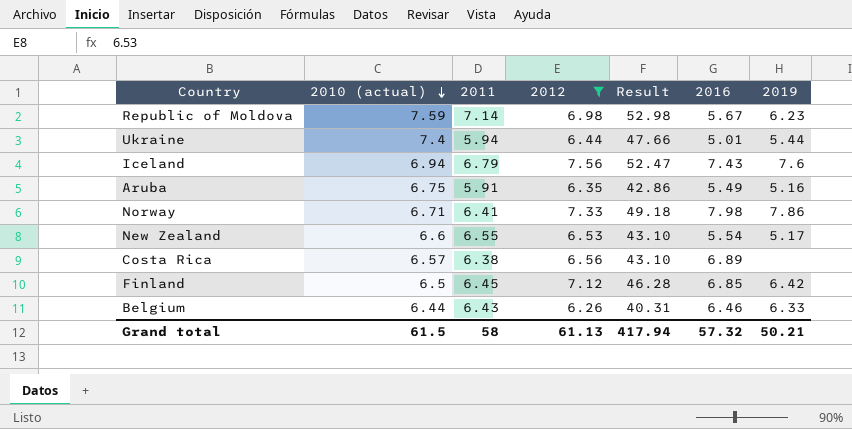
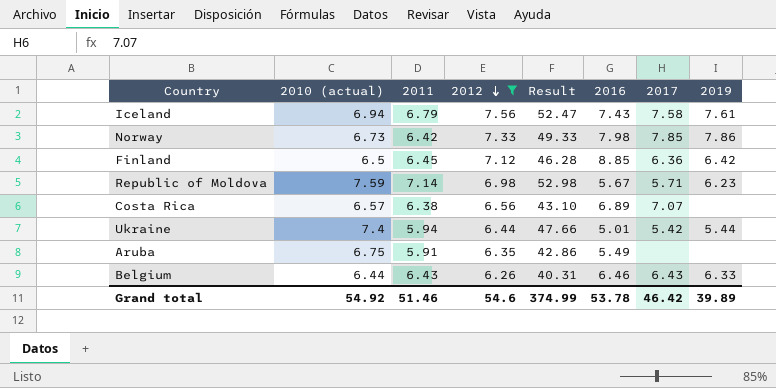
row order: 2010 (actual) descending -> 2012 descending
column 2017 | position: none -> 7
row New Zealand: 6.6 | 6.55 | 6.53 | 43.10 | 5.54 | 5.17 -> none
Iceland | 2019: 7.6 -> 7.61
Norway | 2010 (actual): 6.71 -> 6.73
Norway | 2011: 6.41 -> 6.42
Norway | Result: 49.18 -> 49.33
Finland | 2016: 6.85 -> 8.85
Aruba | 2019: 5.16 -> none
Grand total | 2010 (actual): 61.5 -> 54.92
Grand total | 2011: 58 -> 51.46
Grand total | 2012: 61.13 -> 54.6
Grand total | Result: 417.94 -> 374.99
Grand total | 2016: 57.32 -> 53.78
Grand total | 2019: 50.21 -> 39.89

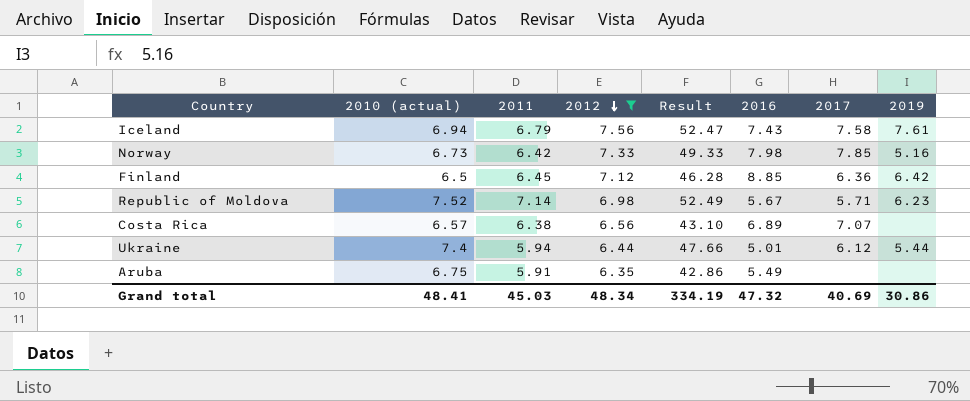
row Belgium: 6.44 | 6.43 | 6.26 | 40.31 | 6.46 | 6.43 | 6.33 -> none
Norway | 2019: 7.86 -> 5.16
Republic of Moldova | 2010 (actual): 7.59 -> 7.52
Republic of Moldova | Result: 52.98 -> 52.49
Ukraine | 2017: 5.42 -> 6.12
Grand total | 2010 (actual): 54.92 -> 48.41
Grand total | 2011: 51.46 -> 45.03
Grand total | 2012: 54.6 -> 48.34
Grand total | Result: 374.99 -> 334.19
Grand total | 2016: 53.78 -> 47.32
Grand total | 2017: 46.42 -> 40.69
Grand total | 2019: 39.89 -> 30.86

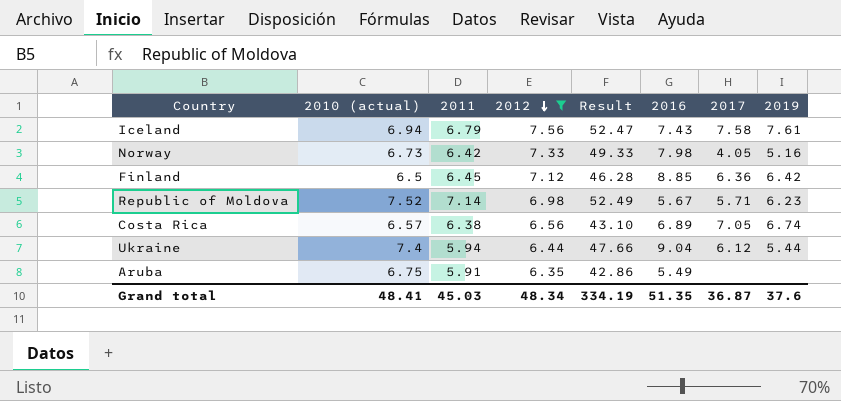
Norway | 2017: 7.85 -> 4.05
Costa Rica | 2017: 7.07 -> 7.05
Costa Rica | 2019: none -> 6.74
Ukraine | 2016: 5.01 -> 9.04
Grand total | 2016: 47.32 -> 51.35
Grand total | 2017: 40.69 -> 36.87
Grand total | 2019: 30.86 -> 37.6

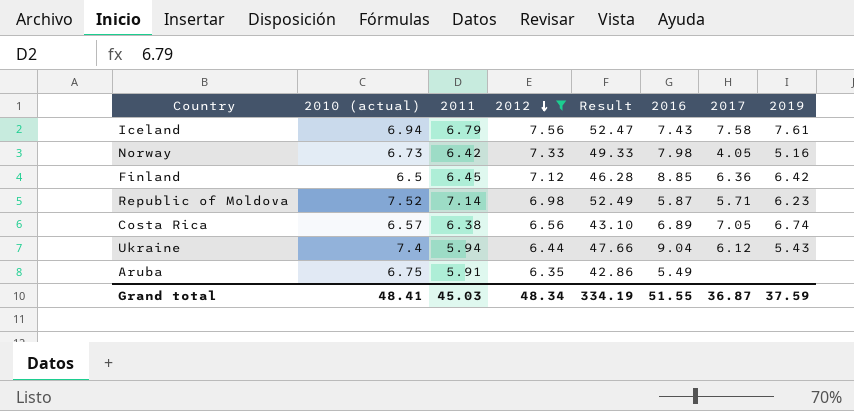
Republic of Moldova | 2016: 5.67 -> 5.87
Ukraine | 2019: 5.44 -> 5.43
Grand total | 2016: 51.35 -> 51.55
Grand total | 2019: 37.6 -> 37.59

